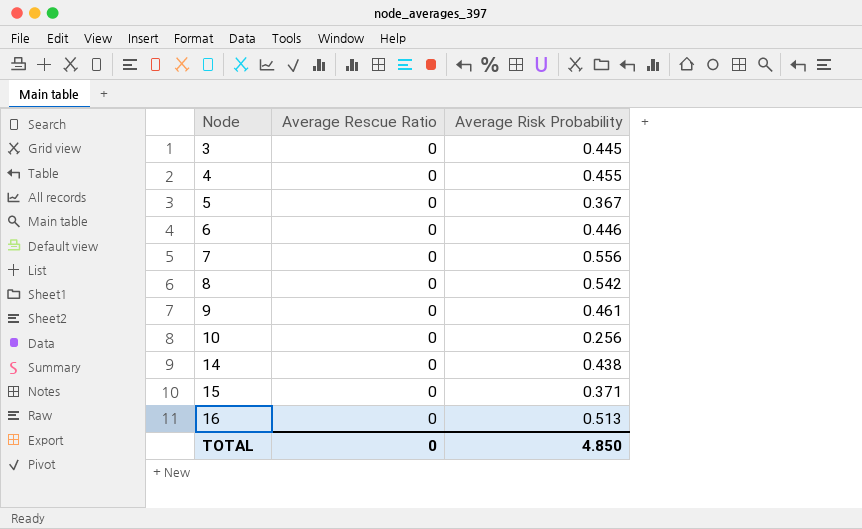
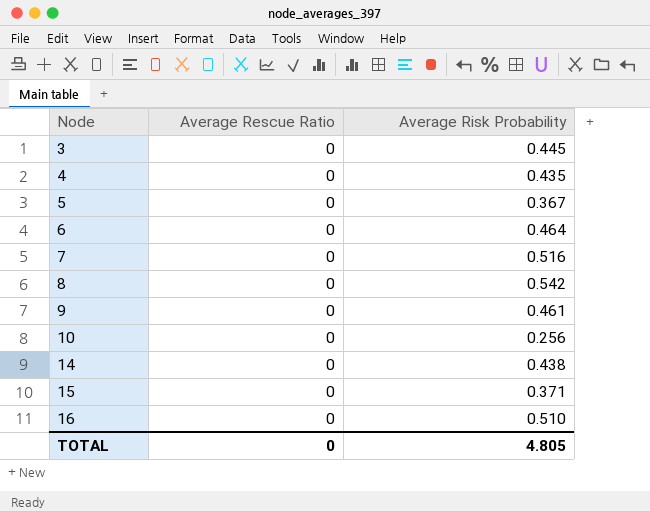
4 | Average Risk Probability: 0.455 -> 0.435
6 | Average Risk Probability: 0.446 -> 0.464
7 | Average Risk Probability: 0.556 -> 0.516
16 | Average Risk Probability: 0.513 -> 0.510
TOTAL | Average Risk Probability: 4.850 -> 4.805

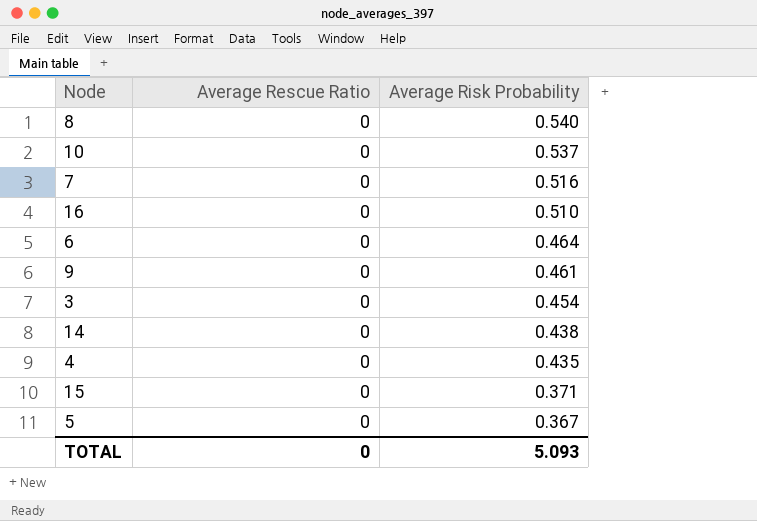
row order: Node ascending -> Average Risk Probability descending
8 | Average Risk Probability: 0.542 -> 0.540
10 | Average Risk Probability: 0.256 -> 0.537
3 | Average Risk Probability: 0.445 -> 0.454
TOTAL | Average Risk Probability: 4.805 -> 5.093

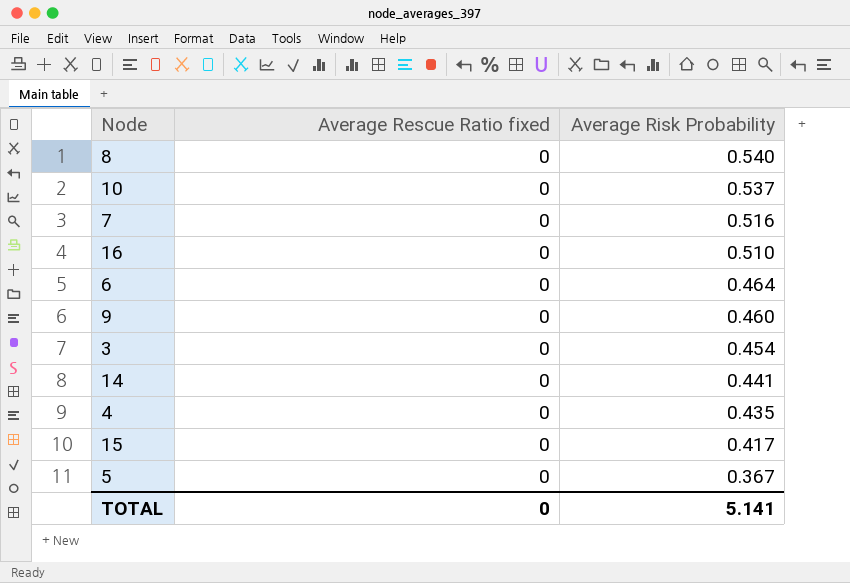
column name: Average Rescue Ratio -> Average Rescue Ratio fixed
9 | Average Risk Probability: 0.461 -> 0.460
14 | Average Risk Probability: 0.438 -> 0.441
15 | Average Risk Probability: 0.371 -> 0.417
TOTAL | Average Risk Probability: 5.093 -> 5.141

